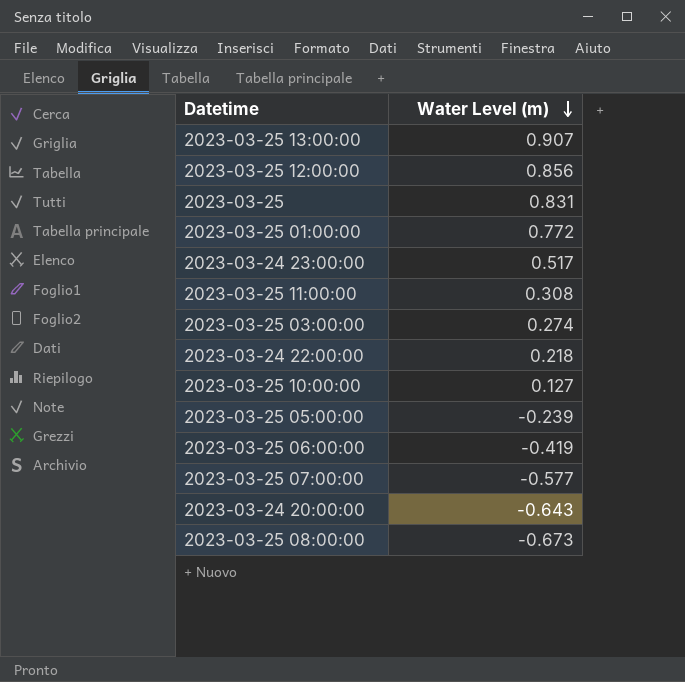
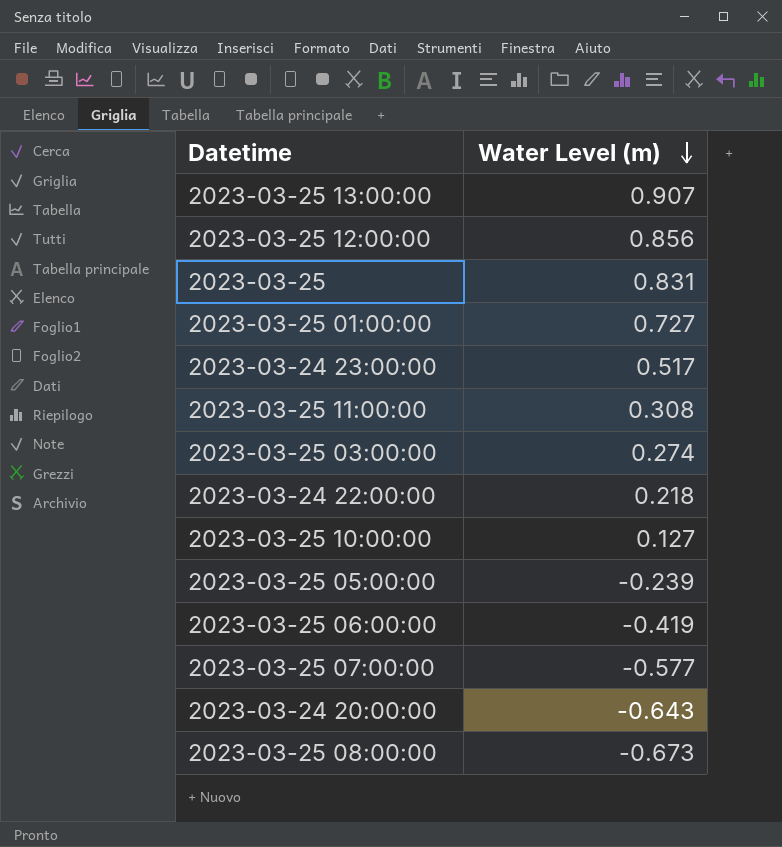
2023-03-25 01:00:00 | Water Level (m): 0.772 -> 0.727

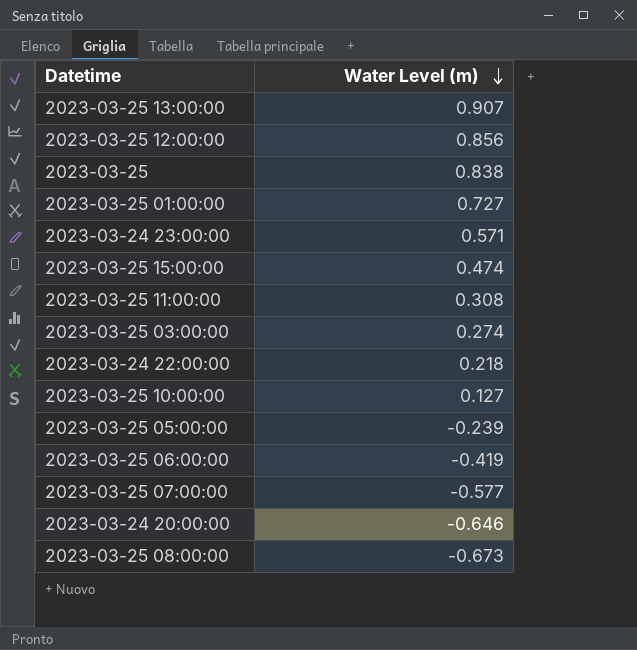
2023-03-25 | Water Level (m): 0.831 -> 0.838
2023-03-24 23:00:00 | Water Level (m): 0.517 -> 0.571
row 2023-03-25 15:00:00: none -> 0.474
2023-03-24 20:00:00 | Water Level (m): -0.643 -> -0.646

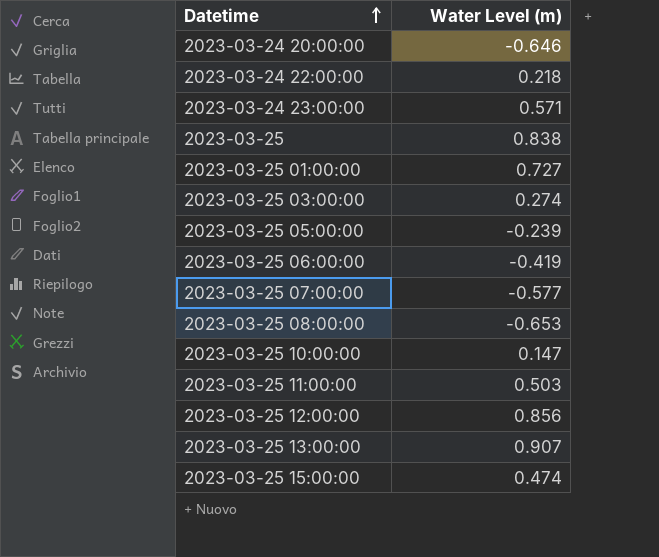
row order: Water Level (m) descending -> Datetime ascending
2023-03-25 08:00:00 | Water Level (m): -0.673 -> -0.653
2023-03-25 10:00:00 | Water Level (m): 0.127 -> 0.147
2023-03-25 11:00:00 | Water Level (m): 0.308 -> 0.503

